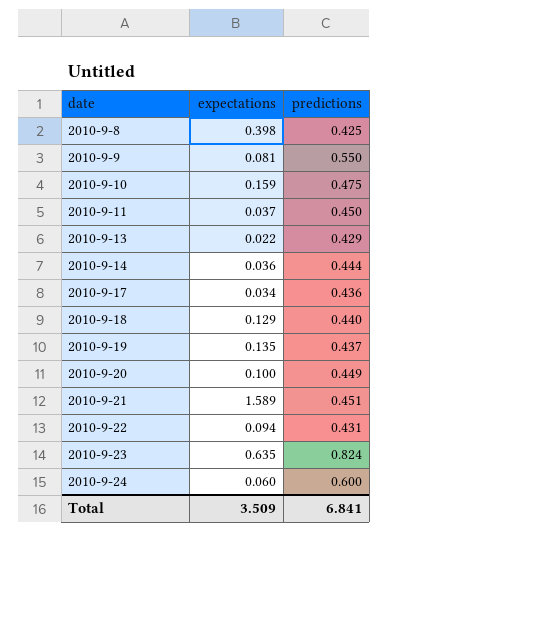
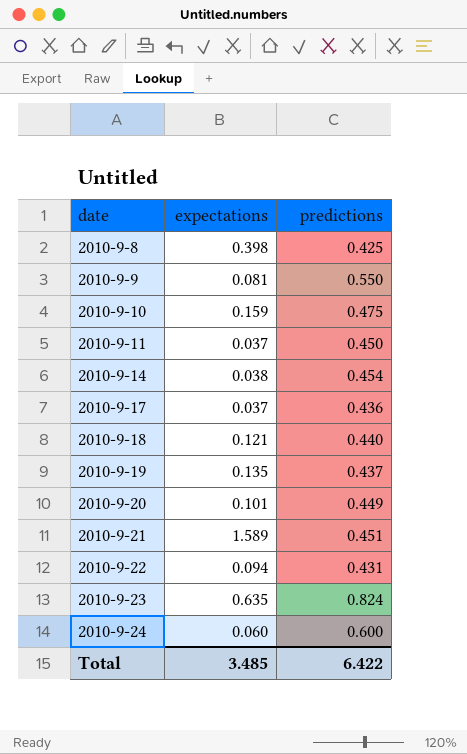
row 2010-9-13: 0.022 | 0.429 -> none
2010-9-14 | expectations: 0.036 -> 0.038
2010-9-14 | predictions: 0.444 -> 0.454
2010-9-17 | expectations: 0.034 -> 0.037
2010-9-18 | expectations: 0.129 -> 0.121
2010-9-20 | expectations: 0.100 -> 0.101
Total | expectations: 3.509 -> 3.485
Total | predictions: 6.841 -> 6.422

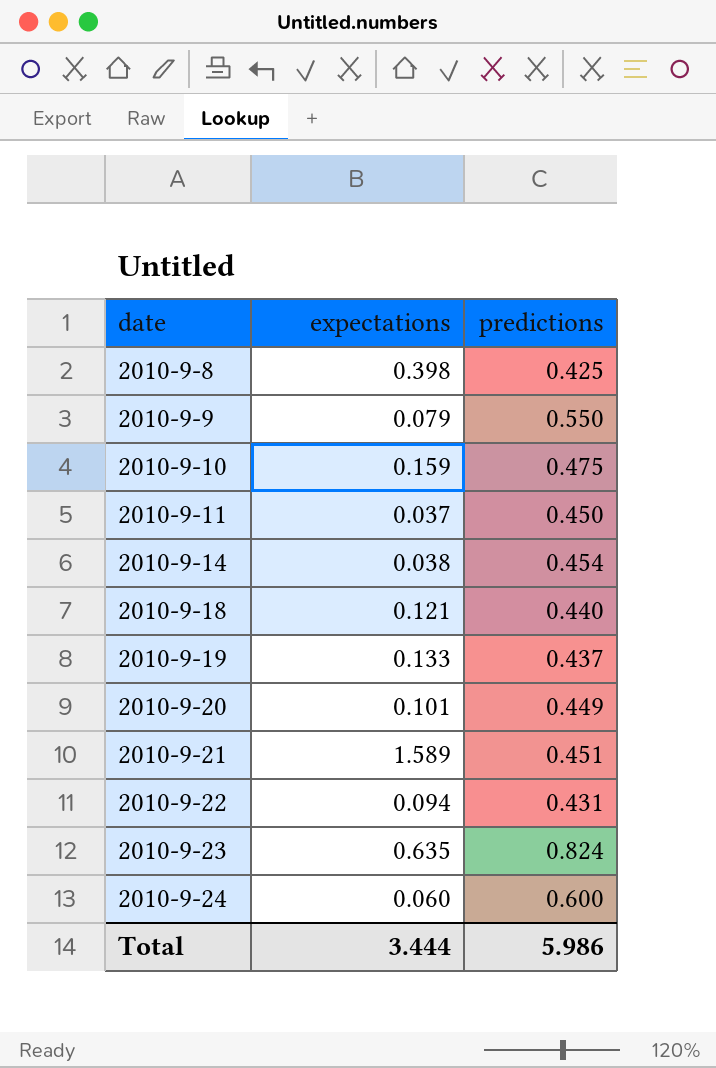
row 2010-9-17: 0.037 | 0.436 -> none
2010-9-9 | expectations: 0.081 -> 0.079
2010-9-19 | expectations: 0.135 -> 0.133
Total | expectations: 3.485 -> 3.444
Total | predictions: 6.422 -> 5.986

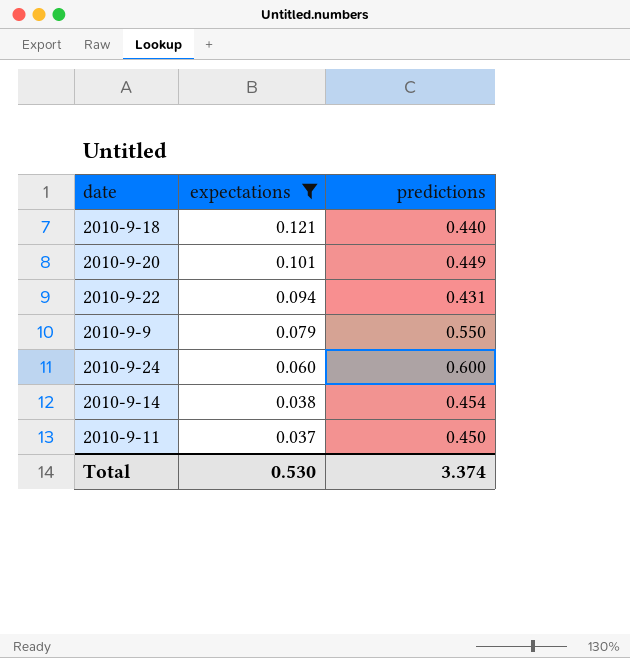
filter: none -> expectations <= 0.121
row order: date ascending -> expectations descending
Total | expectations: 3.444 -> 0.530
Total | predictions: 5.986 -> 3.374

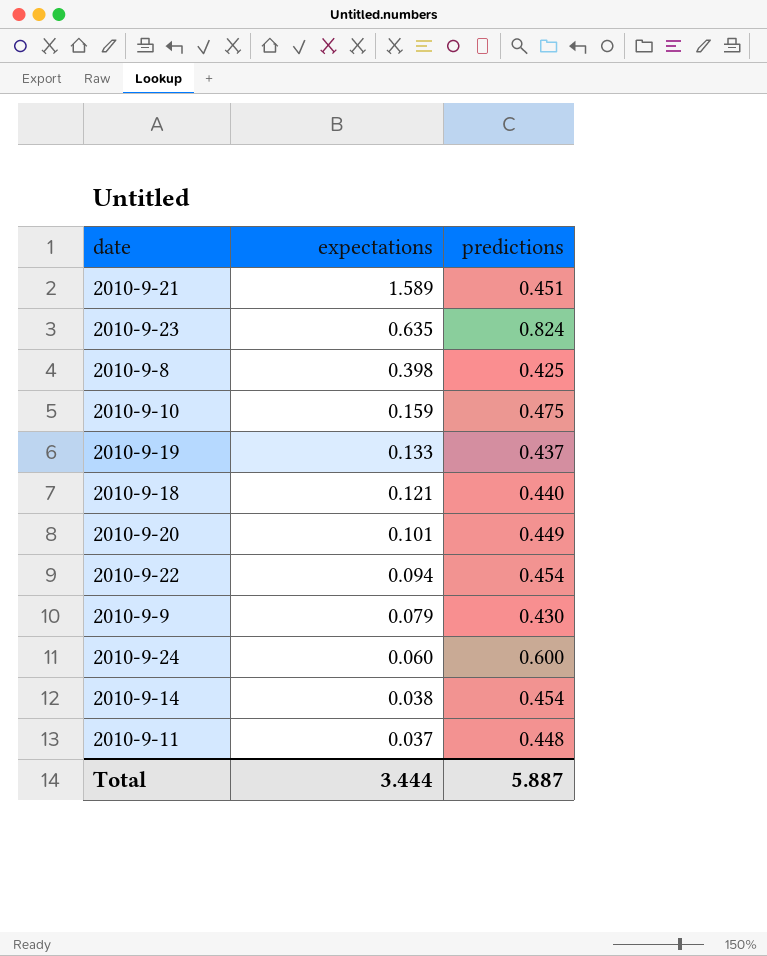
filter: expectations <= 0.121 -> none
2010-9-22 | predictions: 0.431 -> 0.454
2010-9-9 | predictions: 0.550 -> 0.430
2010-9-11 | predictions: 0.450 -> 0.448
Total | expectations: 0.530 -> 3.444
Total | predictions: 3.374 -> 5.887

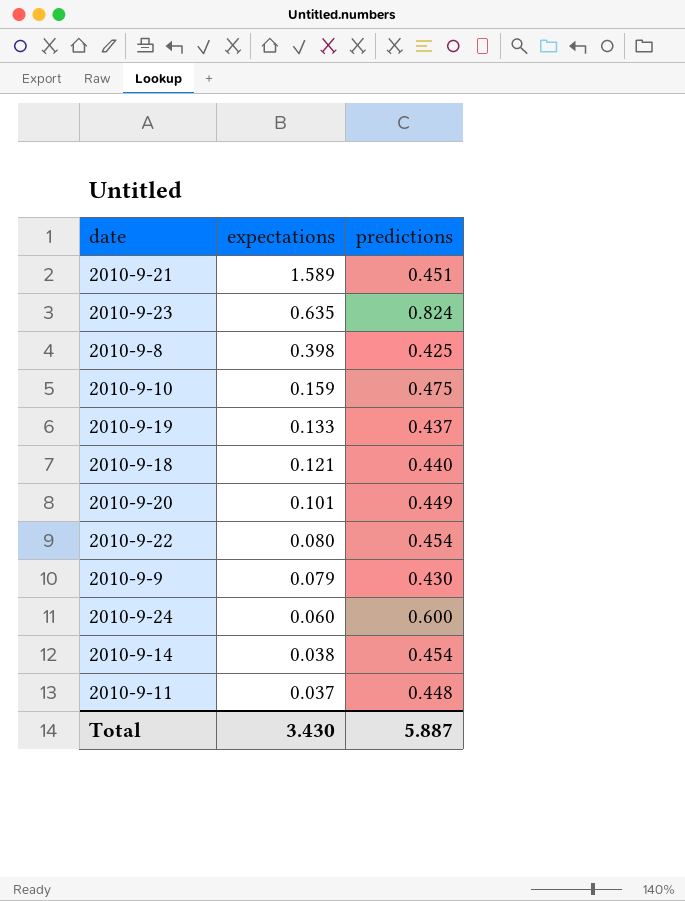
2010-9-22 | expectations: 0.094 -> 0.080
Total | expectations: 3.444 -> 3.430

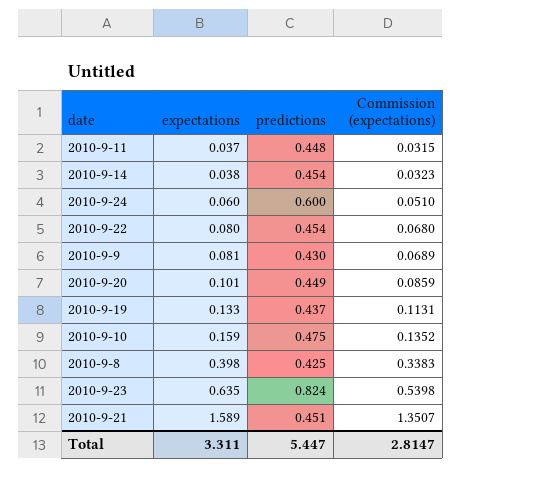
row order: expectations descending -> expectations ascending
column Commission (expectations) | formula: none -> [expectations] * 0.85
row 2010-9-18: 0.121 | 0.440 -> none
2010-9-9 | expectations: 0.079 -> 0.081
Total | expectations: 3.430 -> 3.311
Total | predictions: 5.887 -> 5.447

